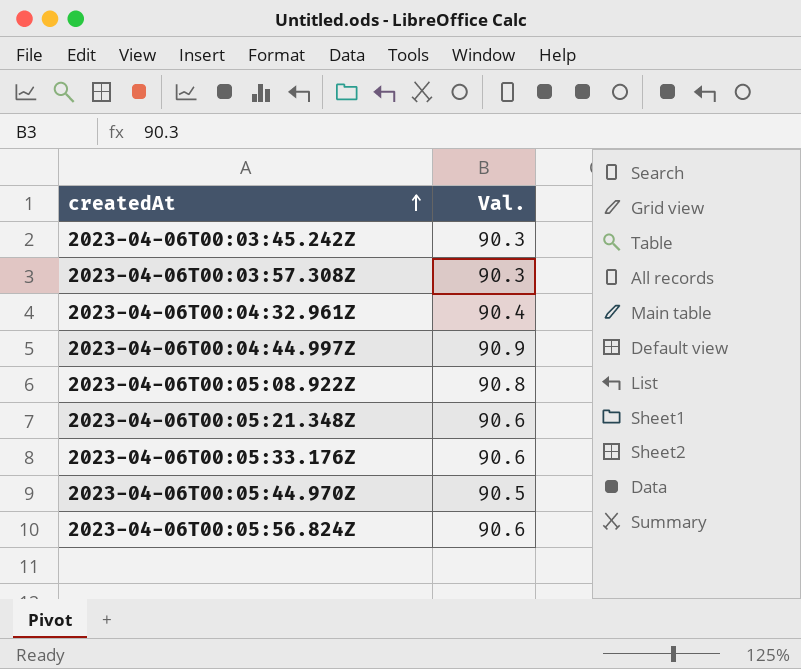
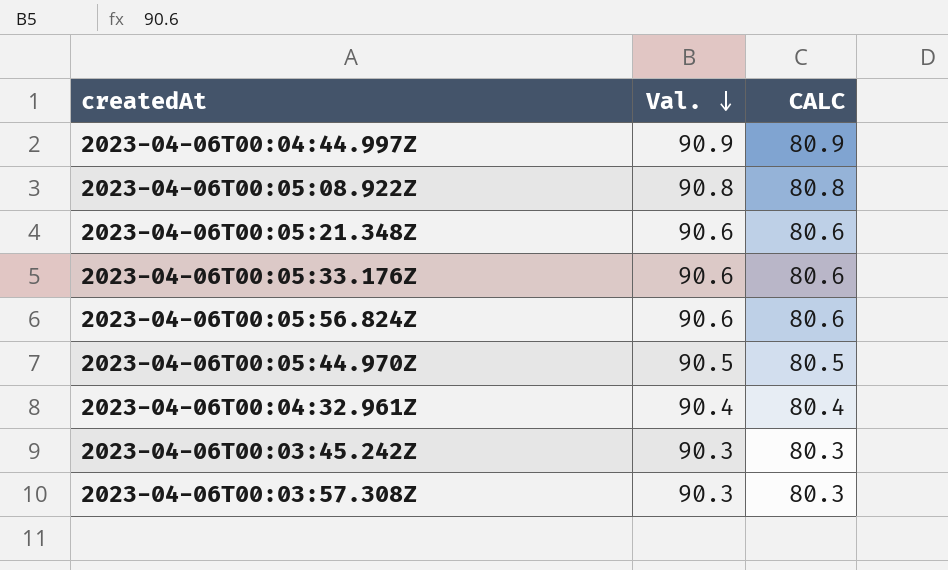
row order: createdAt ascending -> Val. descending
column CALC | formula: none -> [Val.] - 10

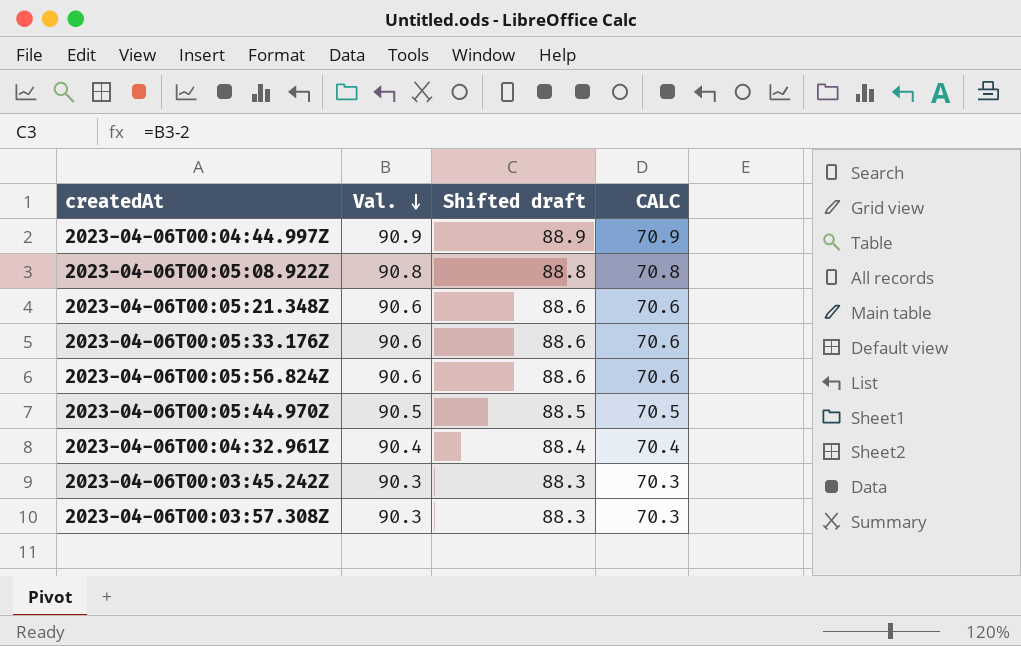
column Shifted draft | formula: none -> [Val.] - 2
column CALC | formula: [Val.] - 10 -> [Val.] - 20

